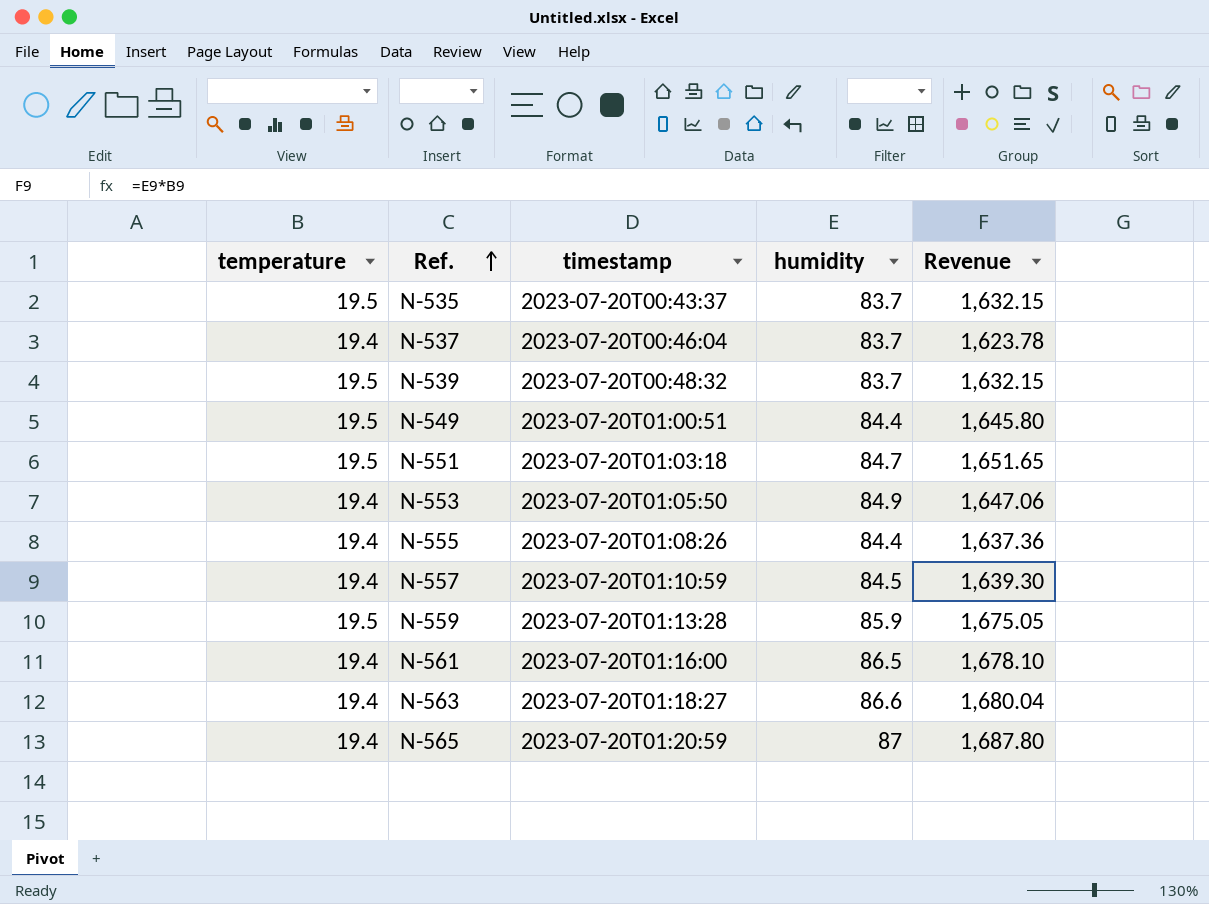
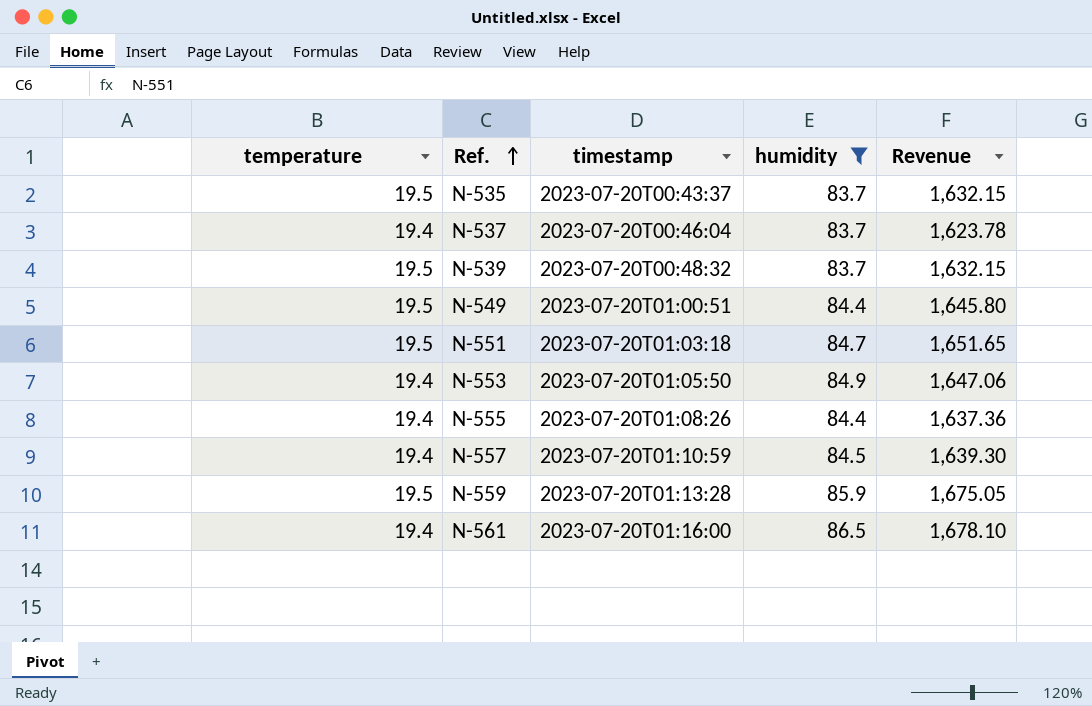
filter: none -> humidity <= 86.5

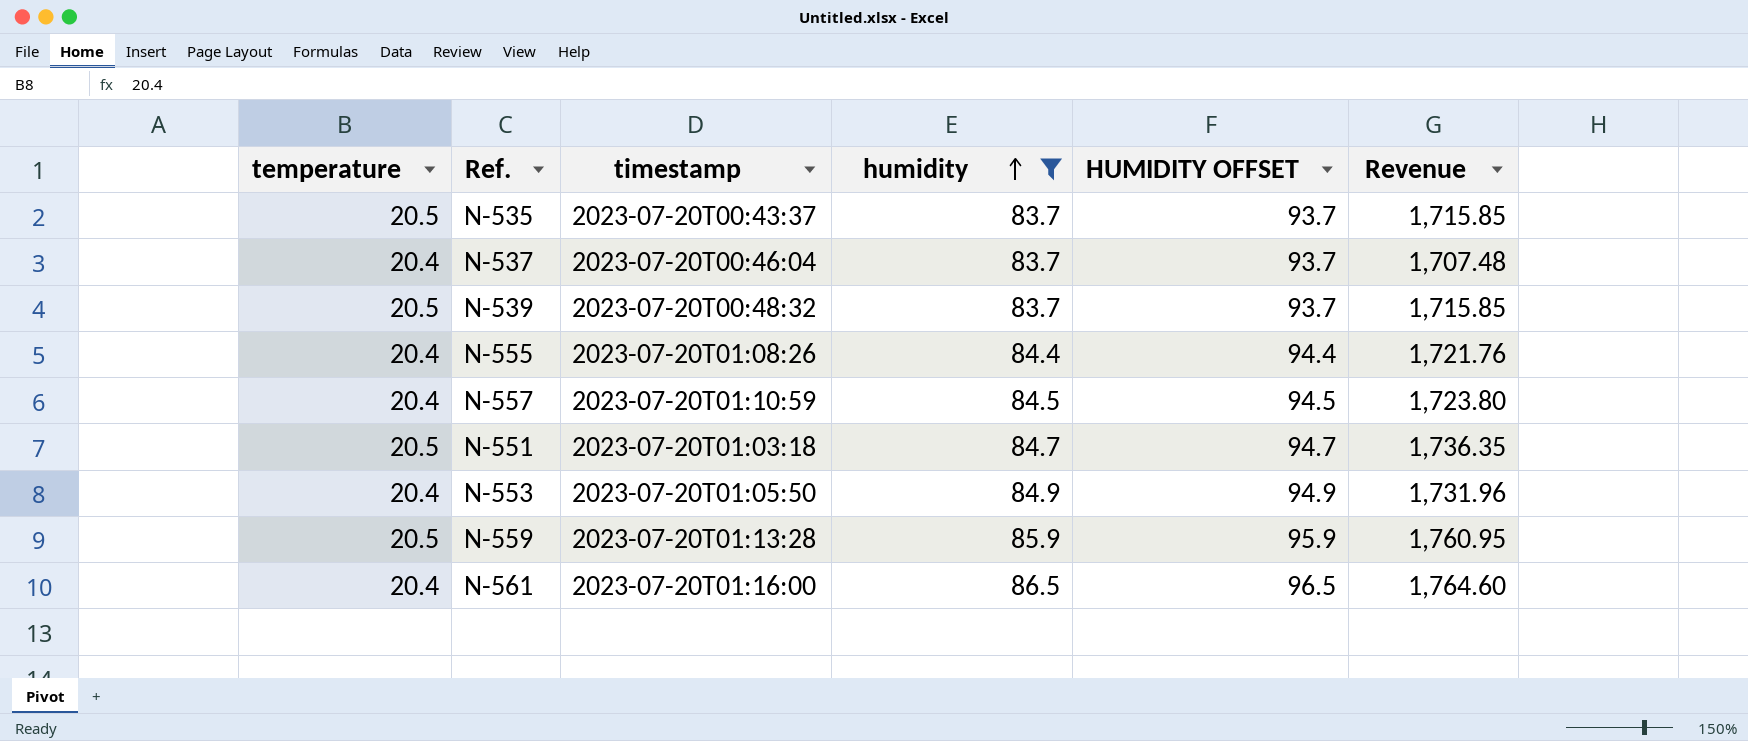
row order: Ref. ascending -> humidity ascending
column HUMIDITY OFFSET | formula: none -> [humidity] + 10
row N-549: 19.5 | 2023-07-20T01:00:51 | 84.4 | 1,645.80 -> none
N-535 | temperature: 19.5 -> 20.5
N-535 | Revenue: 1,632.15 -> 1,715.85
N-537 | temperature: 19.4 -> 20.4
N-537 | Revenue: 1,623.78 -> 1,707.48
N-539 | temperature: 19.5 -> 20.5
N-539 | Revenue: 1,632.15 -> 1,715.85
N-555 | temperature: 19.4 -> 20.4
N-555 | Revenue: 1,637.36 -> 1,721.76
N-557 | temperature: 19.4 -> 20.4
N-557 | Revenue: 1,639.30 -> 1,723.80
N-551 | temperature: 19.5 -> 20.5
N-551 | Revenue: 1,651.65 -> 1,736.35
N-553 | temperature: 19.4 -> 20.4
N-553 | Revenue: 1,647.06 -> 1,731.96
N-559 | temperature: 19.5 -> 20.5
N-559 | Revenue: 1,675.05 -> 1,760.95
N-561 | temperature: 19.4 -> 20.4
N-561 | Revenue: 1,678.10 -> 1,764.60

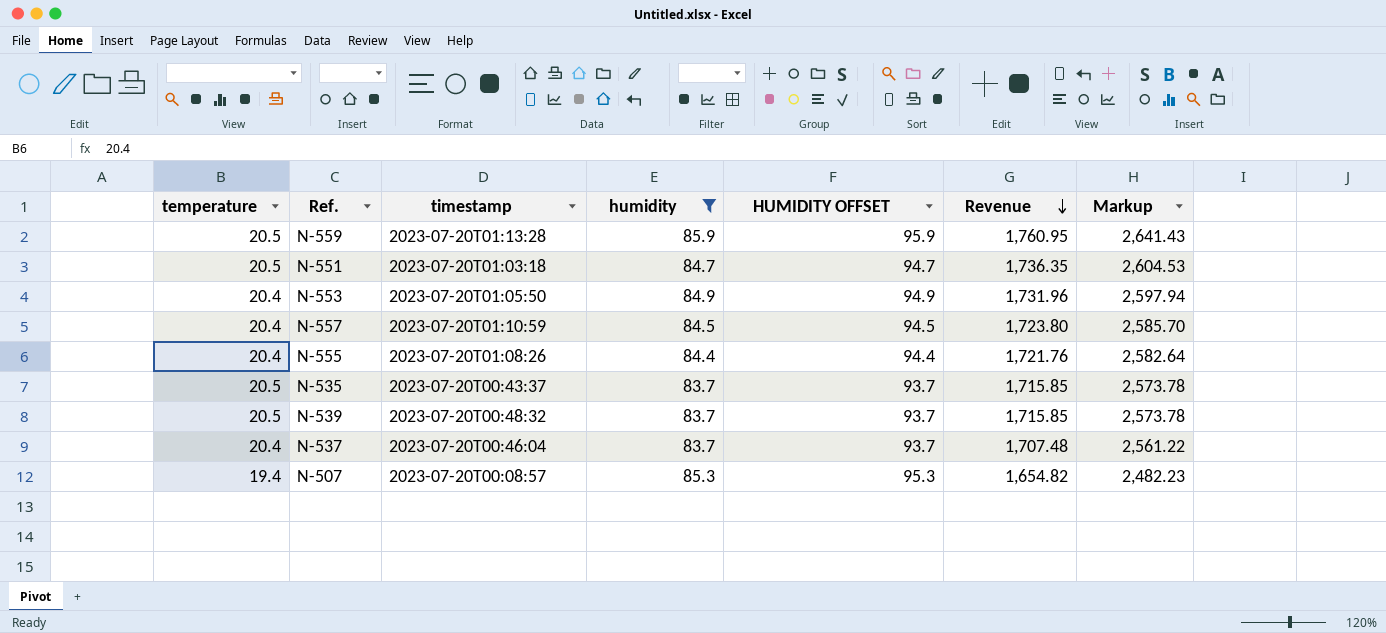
row order: humidity ascending -> Revenue descending
column Markup | formula: none -> [Revenue] * 1.5
row N-561: 20.4 | 2023-07-20T01:16:00 | 86.5 | 96.5 | 1,764.60 -> none
row N-507: none -> 19.4 | 2023-07-20T00:08:57 | 85.3 | 95.3 | 1,654.82 | 2,482.23

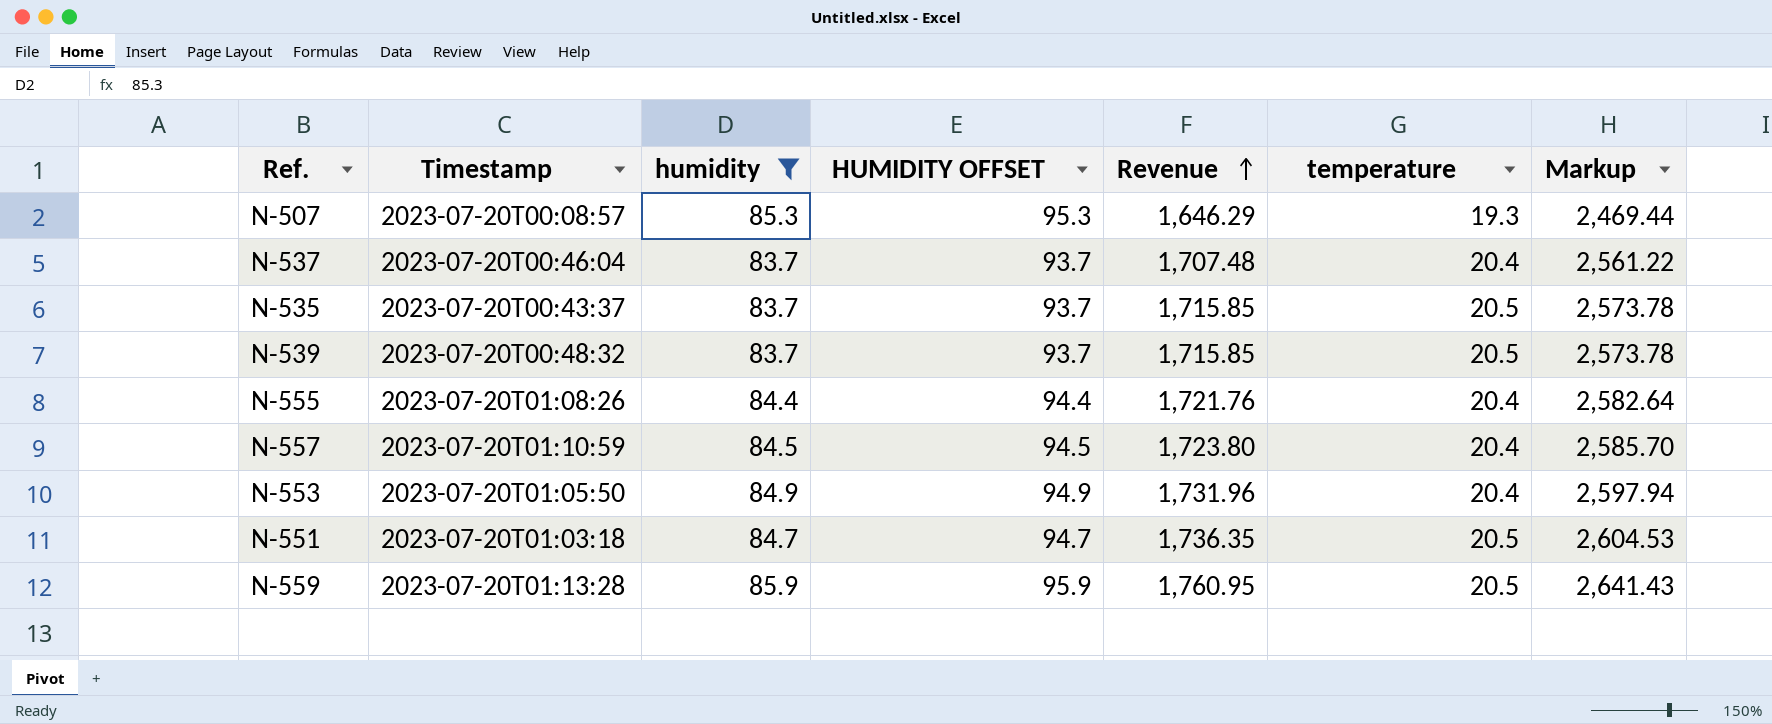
row order: Revenue descending -> Revenue ascending
column name: timestamp -> Timestamp
column temperature | position: 1 -> 6
N-507 | Revenue: 1,654.82 -> 1,646.29
N-507 | temperature: 19.4 -> 19.3
N-507 | Markup: 2,482.23 -> 2,469.44

